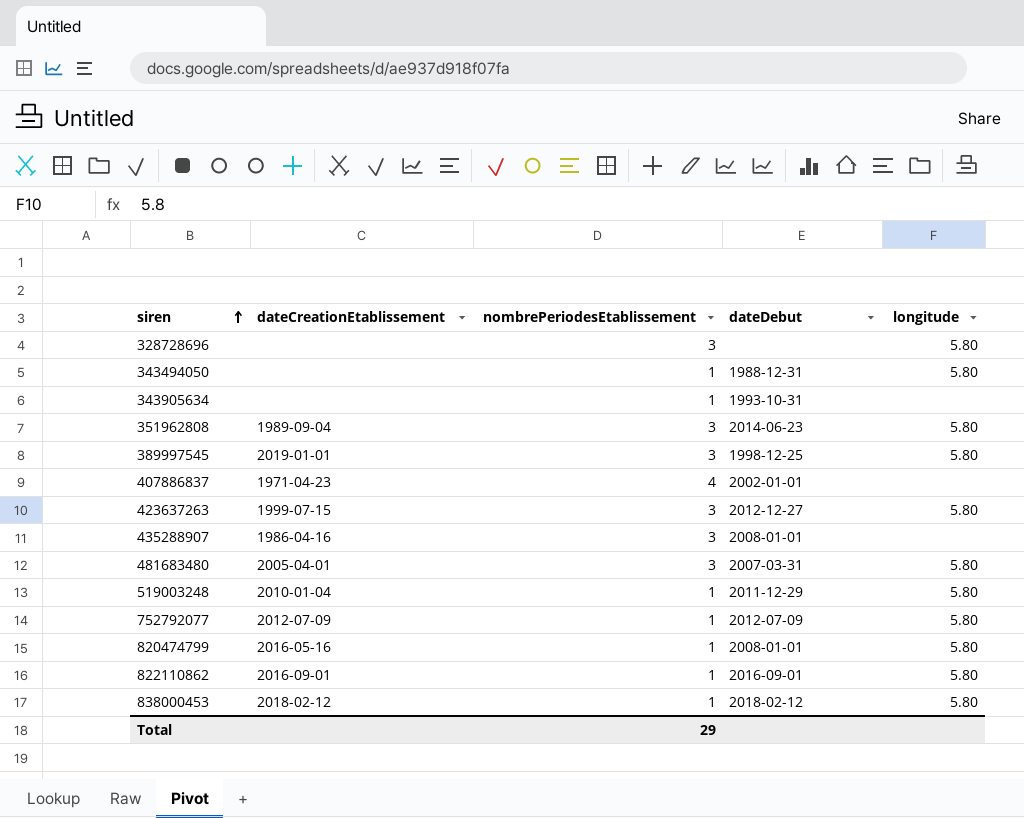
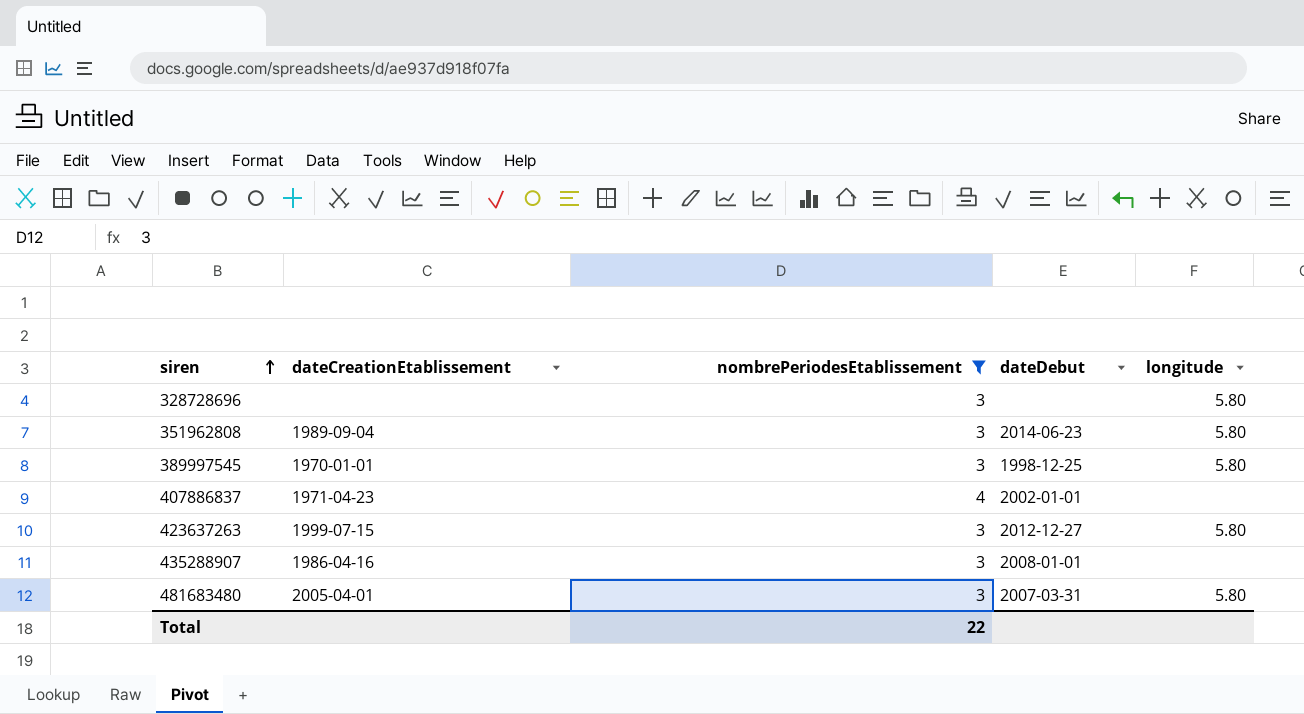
filter: none -> nombrePeriodesEtablissement != 1
389997545 | dateCreationEtablissement: 2019-01-01 -> 1970-01-01
Total | nombrePeriodesEtablissement: 29 -> 22

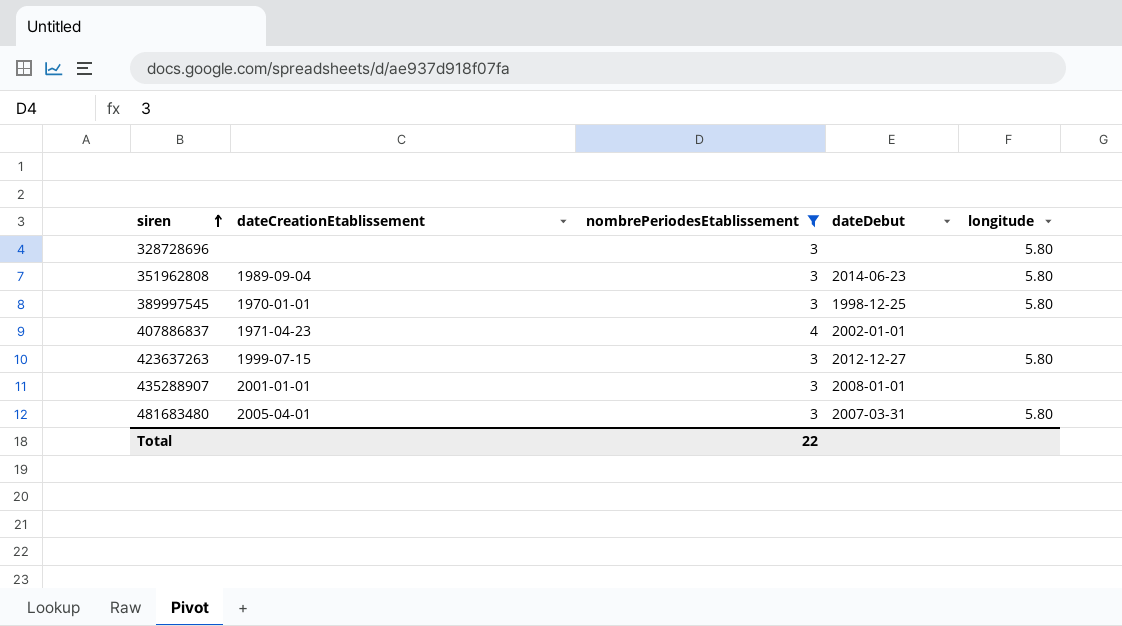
435288907 | dateCreationEtablissement: 1986-04-16 -> 2001-01-01

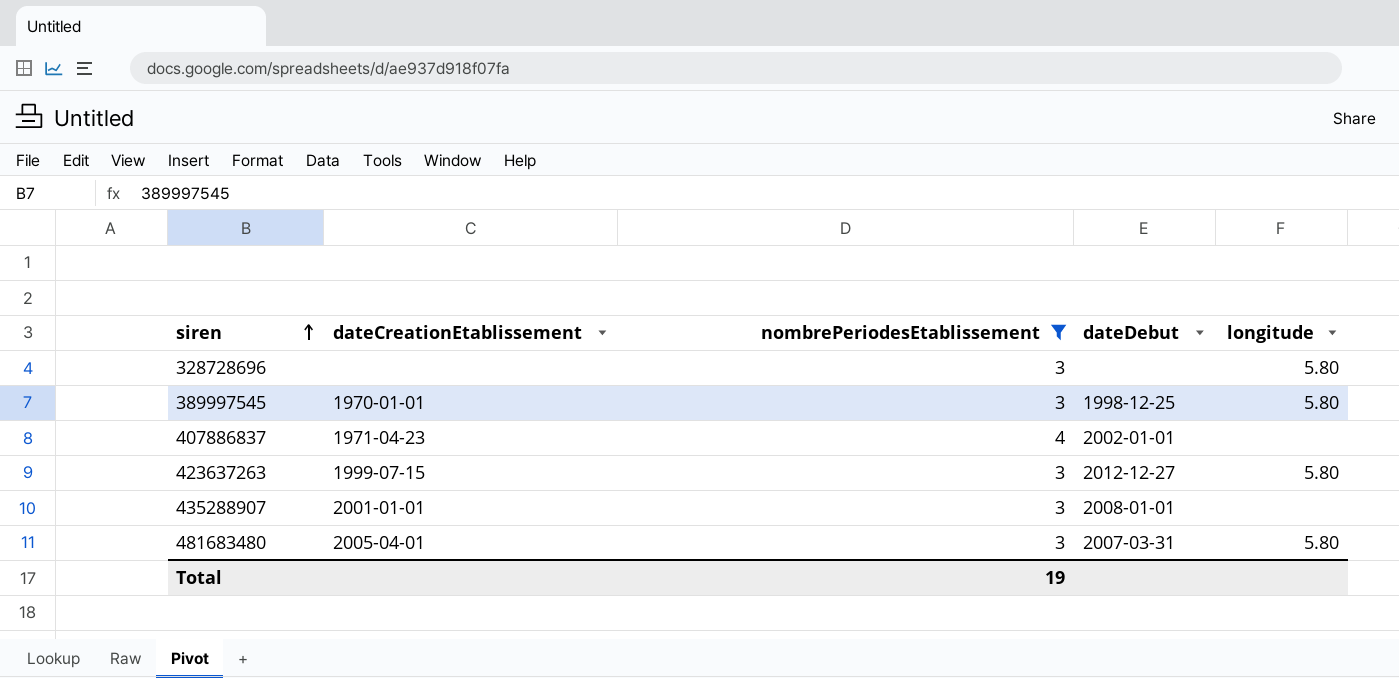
row 351962808: 1989-09-04 | 3 | 2014-06-23 | 5.80 -> none
Total | nombrePeriodesEtablissement: 22 -> 19

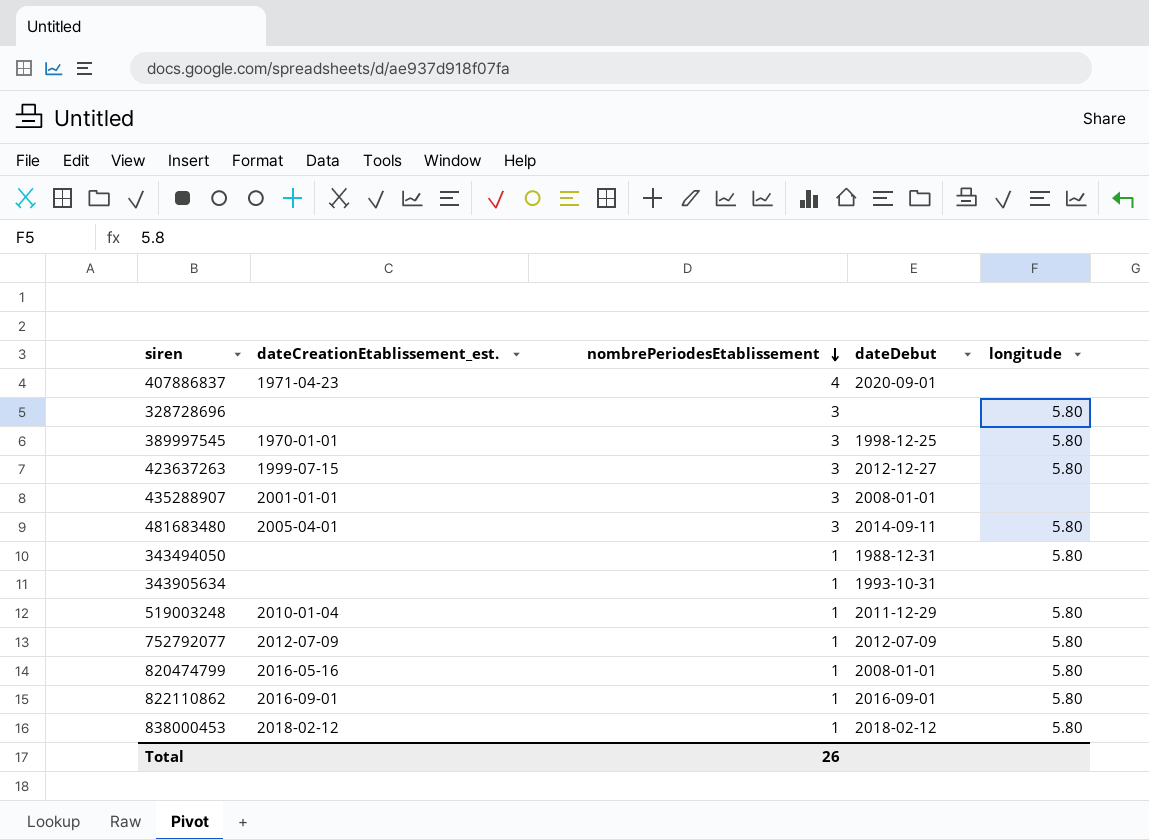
filter: nombrePeriodesEtablissement != 1 -> none
row order: siren ascending -> nombrePeriodesEtablissement descending
column name: dateCreationEtablissement -> dateCreationEtablissement_est.
407886837 | dateDebut: 2002-01-01 -> 2020-09-01
481683480 | dateDebut: 2007-03-31 -> 2014-09-11
Total | nombrePeriodesEtablissement: 19 -> 26

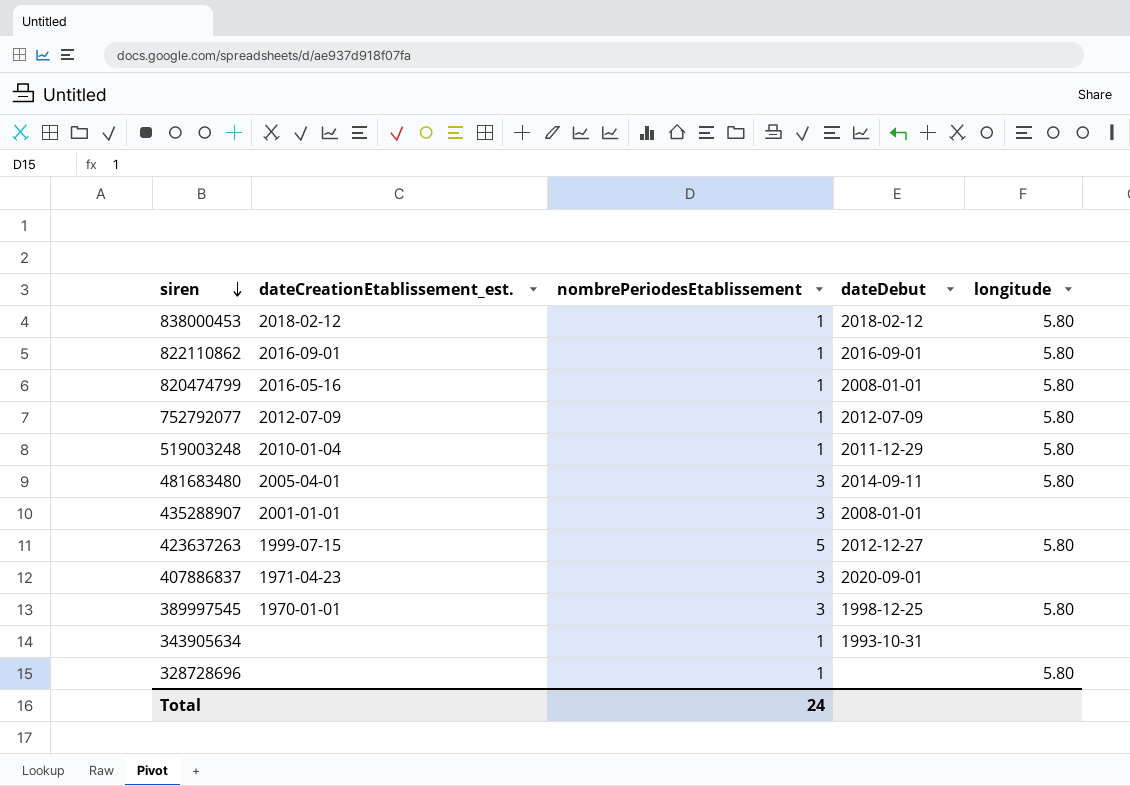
row order: nombrePeriodesEtablissement descending -> siren descending
row 343494050: none | 1 | 1988-12-31 | 5.80 -> none
423637263 | nombrePeriodesEtablissement: 3 -> 5
407886837 | nombrePeriodesEtablissement: 4 -> 3
328728696 | nombrePeriodesEtablissement: 3 -> 1
Total | nombrePeriodesEtablissement: 26 -> 24

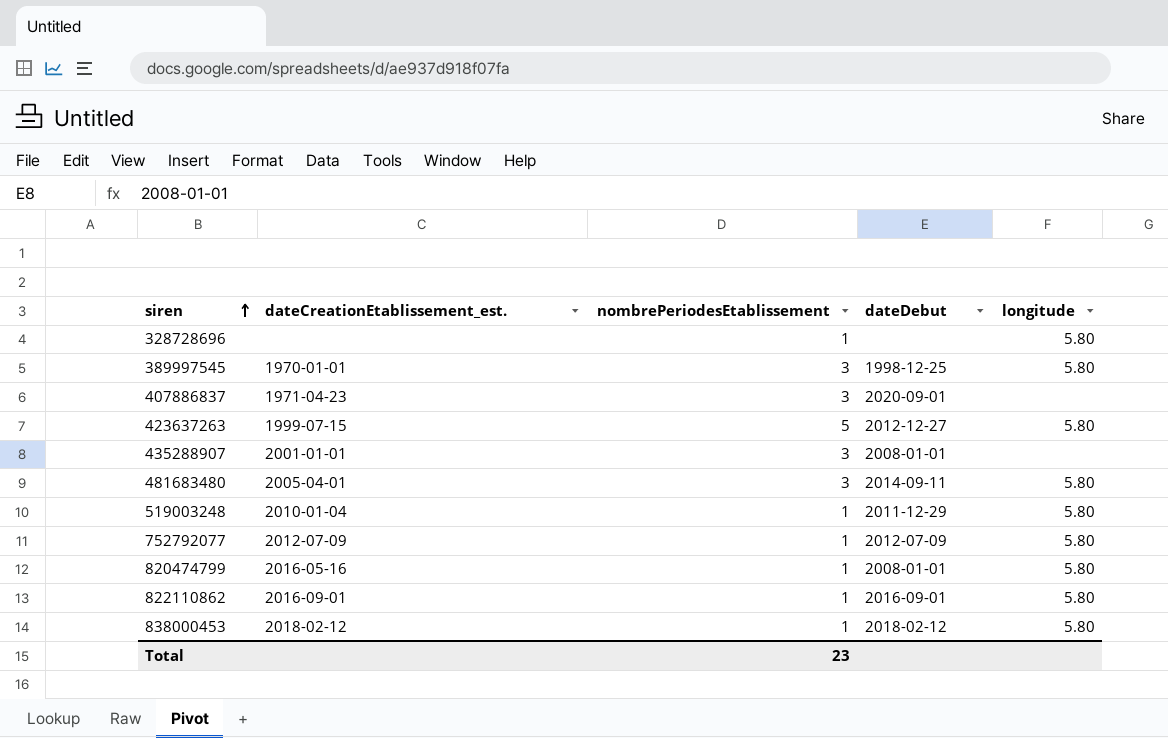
row order: siren descending -> siren ascending
row 343905634: none | 1 | 1993-10-31 | none -> none
Total | nombrePeriodesEtablissement: 24 -> 23

